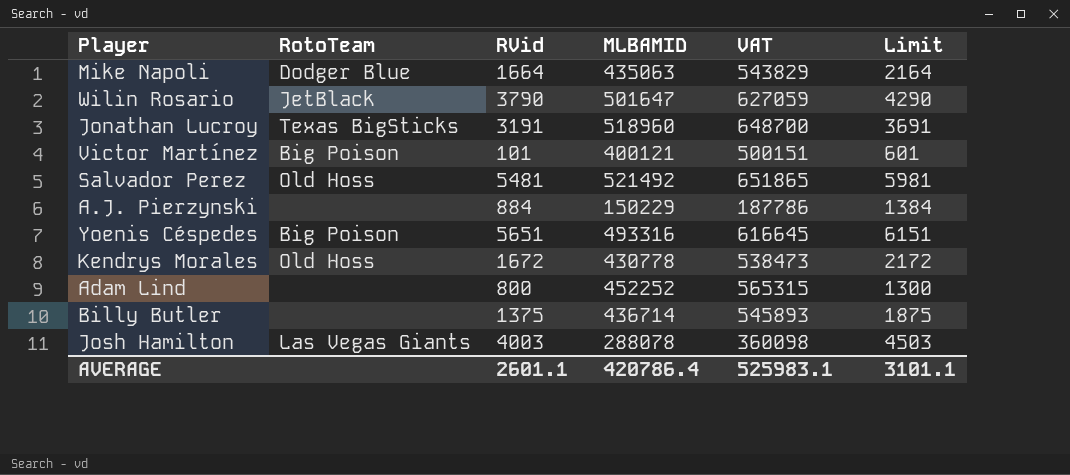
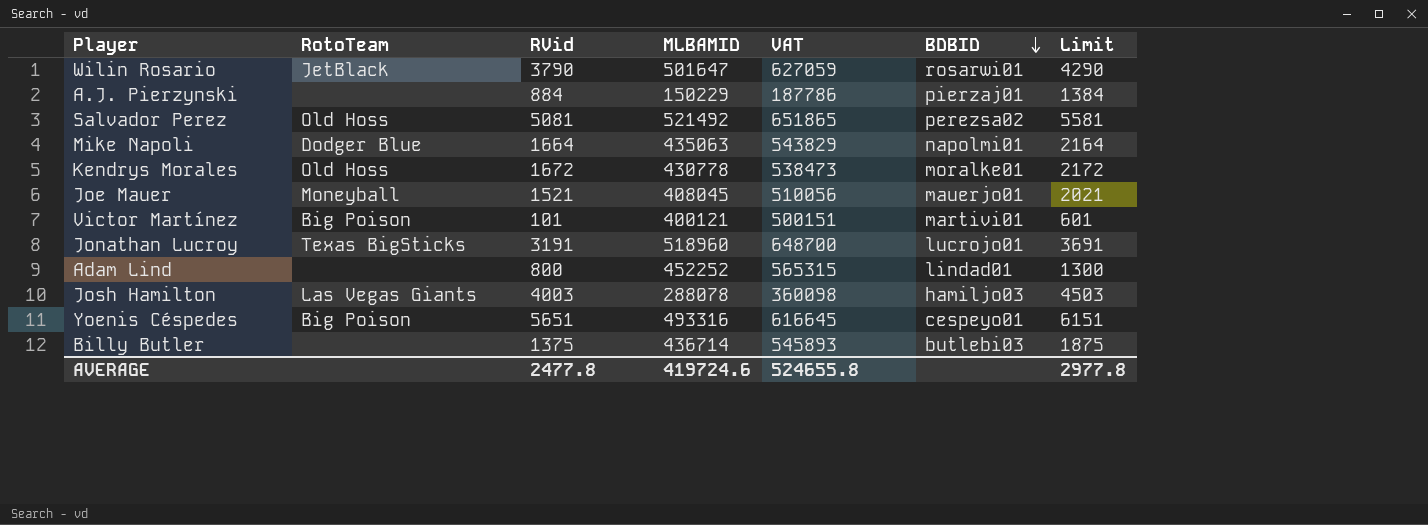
row order: none -> BDBID descending
column BDBID | position: none -> 6
Salvador Perez | RVid: 5481 -> 5081
Salvador Perez | Limit: 5981 -> 5581
row Joe Mauer: none -> Moneyball | 1521 | 408045 | 510056 | mauerjo01 | 2021
AVERAGE | RVid: 2601.1 -> 2477.8
AVERAGE | MLBAMID: 420786.4 -> 419724.6
AVERAGE | VAT: 525983.1 -> 524655.8
AVERAGE | Limit: 3101.1 -> 2977.8

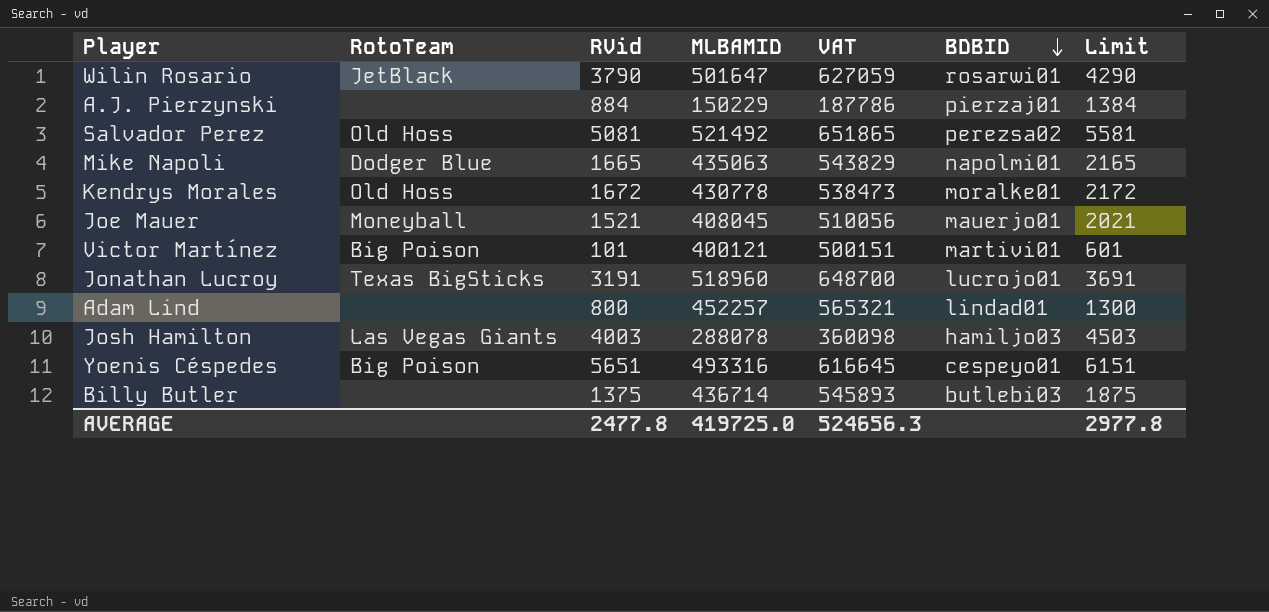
Mike Napoli | RVid: 1664 -> 1665
Mike Napoli | Limit: 2164 -> 2165
Adam Lind | MLBAMID: 452252 -> 452257
Adam Lind | VAT: 565315 -> 565321
AVERAGE | MLBAMID: 419724.6 -> 419725.0
AVERAGE | VAT: 524655.8 -> 524656.3

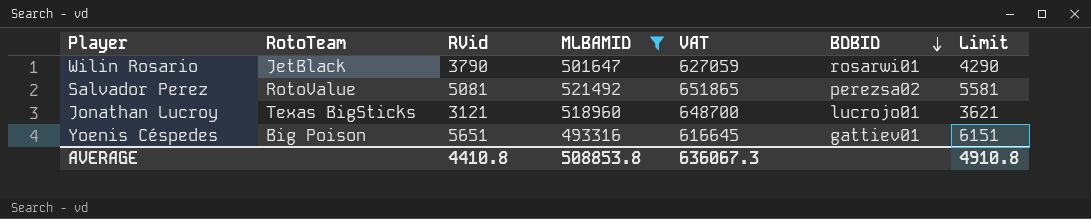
filter: none -> MLBAMID >= 493316
Salvador Perez | RotoTeam: Old Hoss -> RotoValue
Jonathan Lucroy | RVid: 3191 -> 3121
Jonathan Lucroy | Limit: 3691 -> 3621
Yoenis Céspedes | BDBID: cespeyo01 -> gattiev01
AVERAGE | RVid: 2477.8 -> 4410.8
AVERAGE | MLBAMID: 419725.0 -> 508853.8
AVERAGE | VAT: 524656.3 -> 636067.3
AVERAGE | Limit: 2977.8 -> 4910.8

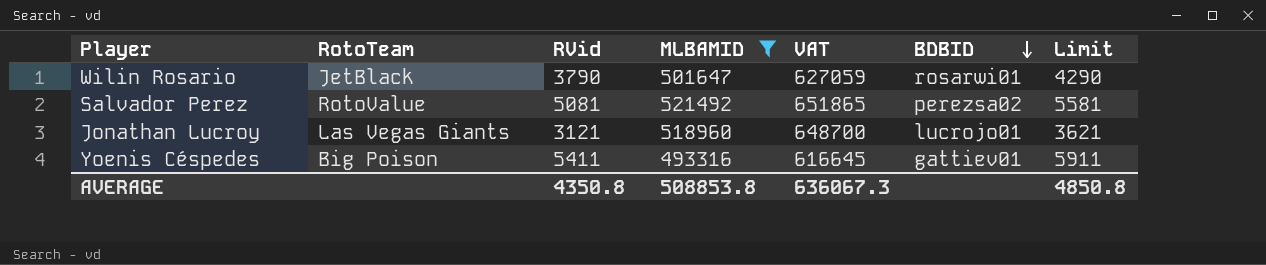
Jonathan Lucroy | RotoTeam: Texas BigSticks -> Las Vegas Giants
Yoenis Céspedes | RVid: 5651 -> 5411
Yoenis Céspedes | Limit: 6151 -> 5911
AVERAGE | RVid: 4410.8 -> 4350.8
AVERAGE | Limit: 4910.8 -> 4850.8

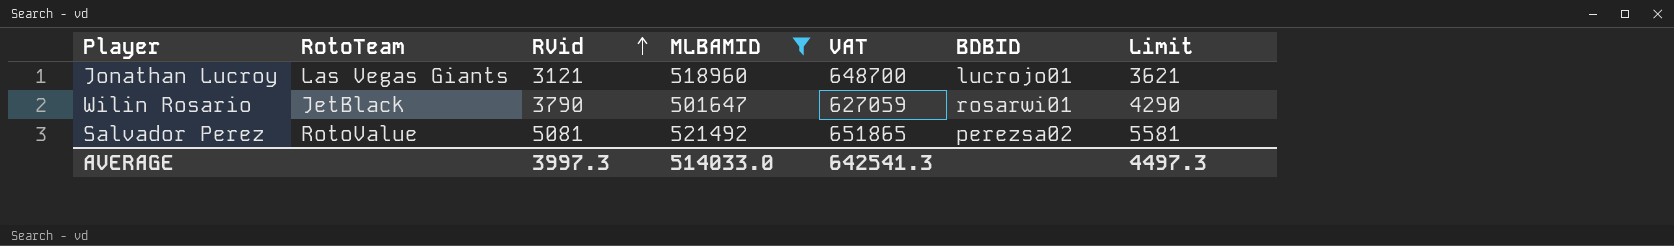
row order: BDBID descending -> RVid ascending
row Yoenis Céspedes: Big Poison | 5411 | 493316 | 616645 | gattiev01 | 5911 -> none
AVERAGE | RVid: 4350.8 -> 3997.3
AVERAGE | MLBAMID: 508853.8 -> 514033.0
AVERAGE | VAT: 636067.3 -> 642541.3
AVERAGE | Limit: 4850.8 -> 4497.3

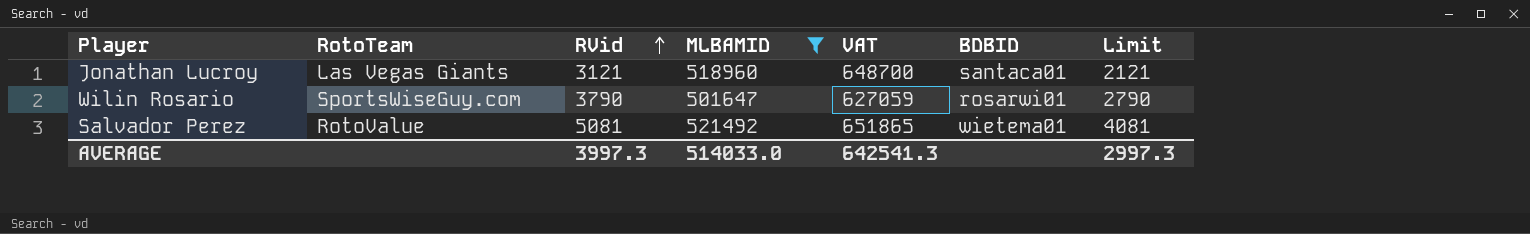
column Limit | formula: [RVid] + 500 -> [RVid] - 1000
Jonathan Lucroy | BDBID: lucrojo01 -> santaca01
Wilin Rosario | RotoTeam: JetBlack -> SportsWiseGuy.com
Salvador Perez | BDBID: perezsa02 -> wietema01
AVERAGE | Limit: 4497.3 -> 2997.3

